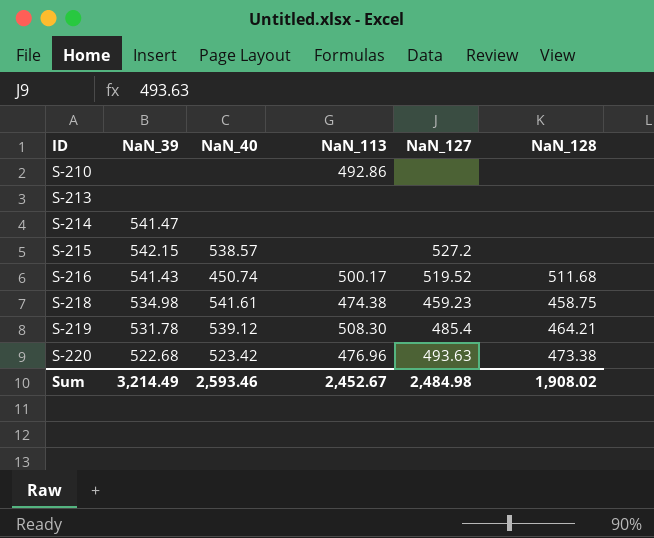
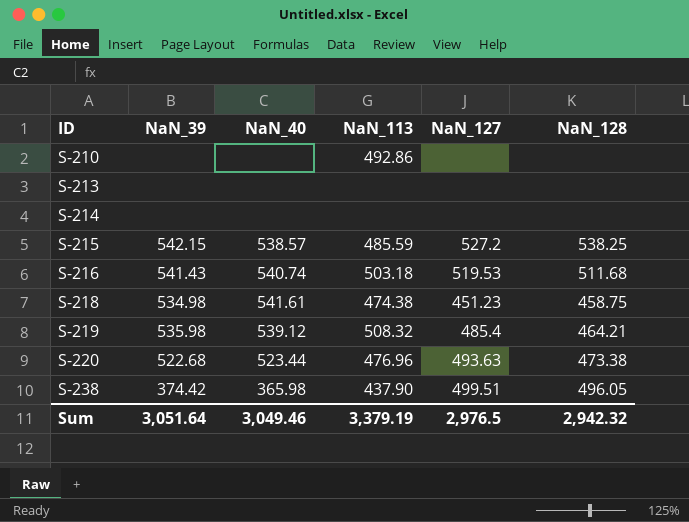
S-214 | NaN_39: 541.47 -> none
S-215 | NaN_113: none -> 485.59
S-215 | NaN_128: none -> 538.25
S-216 | NaN_40: 450.74 -> 540.74
S-216 | NaN_113: 500.17 -> 503.18
S-216 | NaN_127: 519.52 -> 519.53
S-218 | NaN_127: 459.23 -> 451.23
S-219 | NaN_39: 531.78 -> 535.98
S-219 | NaN_113: 508.30 -> 508.32
S-220 | NaN_40: 523.42 -> 523.44
row S-238: none -> 374.42 | 365.98 | 437.90 | 499.51 | 496.05
Sum | NaN_39: 3,214.49 -> 3,051.64
Sum | NaN_40: 2,593.46 -> 3,049.46
Sum | NaN_113: 2,452.67 -> 3,379.19
Sum | NaN_127: 2,484.98 -> 2,976.5
Sum | NaN_128: 1,908.02 -> 2,942.32

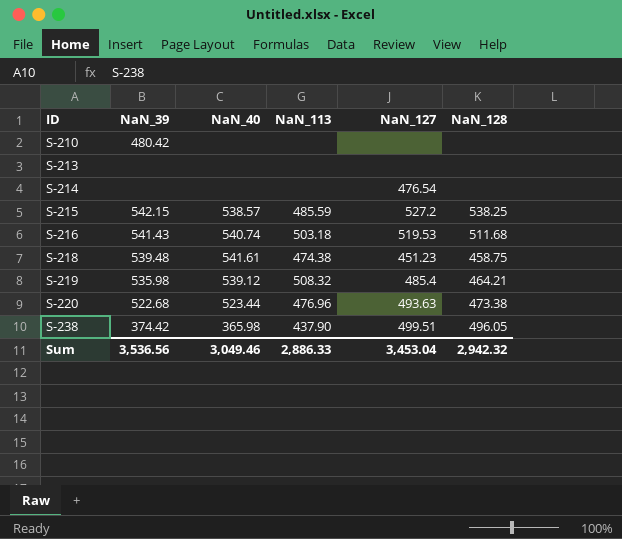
S-210 | NaN_39: none -> 480.42
S-210 | NaN_113: 492.86 -> none
S-214 | NaN_127: none -> 476.54
S-218 | NaN_39: 534.98 -> 539.48
Sum | NaN_39: 3,051.64 -> 3,536.56
Sum | NaN_113: 3,379.19 -> 2,886.33
Sum | NaN_127: 2,976.5 -> 3,453.04

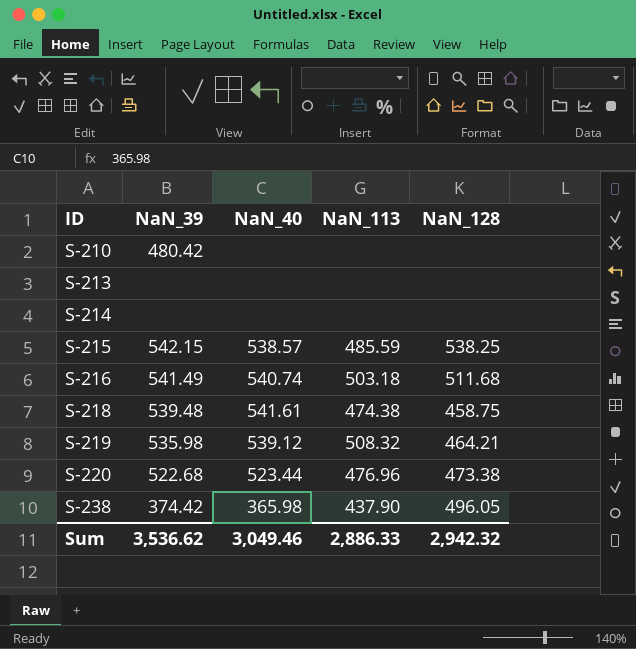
column NaN_127 | position: 5 -> none
S-216 | NaN_39: 541.43 -> 541.49
Sum | NaN_39: 3,536.56 -> 3,536.62

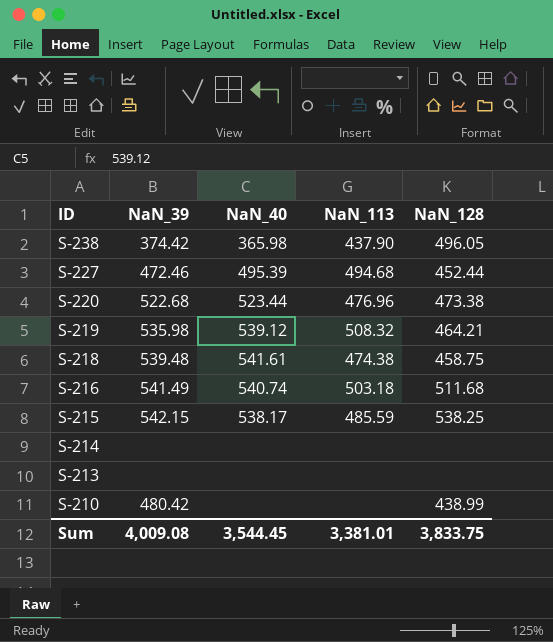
row order: ID ascending -> ID descending
row S-227: none -> 472.46 | 495.39 | 494.68 | 452.44
S-215 | NaN_40: 538.57 -> 538.17
S-210 | NaN_128: none -> 438.99
Sum | NaN_39: 3,536.62 -> 4,009.08
Sum | NaN_40: 3,049.46 -> 3,544.45
Sum | NaN_113: 2,886.33 -> 3,381.01
Sum | NaN_128: 2,942.32 -> 3,833.75

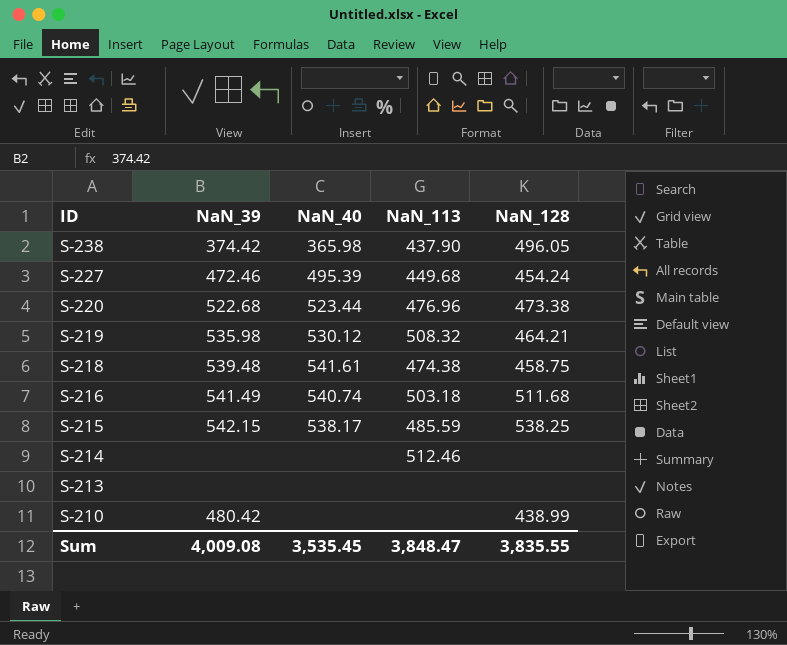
S-227 | NaN_113: 494.68 -> 449.68
S-227 | NaN_128: 452.44 -> 454.24
S-219 | NaN_40: 539.12 -> 530.12
S-214 | NaN_113: none -> 512.46
Sum | NaN_40: 3,544.45 -> 3,535.45
Sum | NaN_113: 3,381.01 -> 3,848.47
Sum | NaN_128: 3,833.75 -> 3,835.55

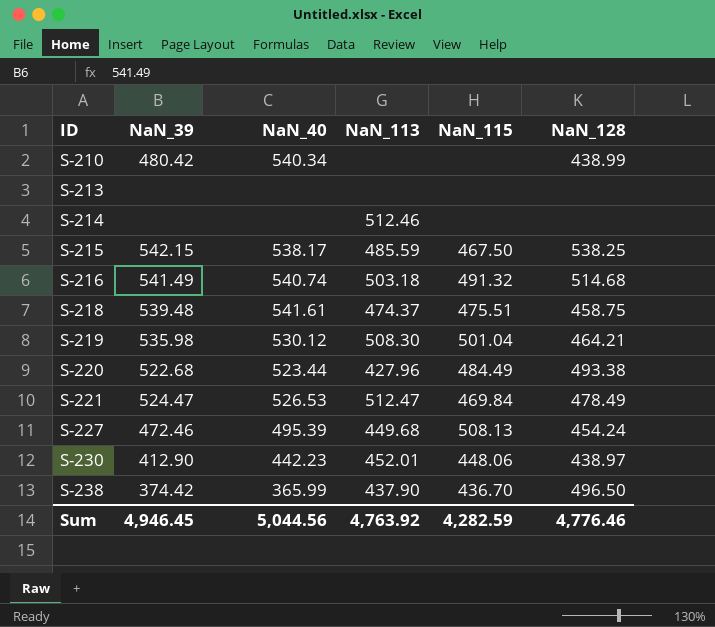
row order: ID descending -> ID ascending
column NaN_115 | position: none -> 5
S-210 | NaN_40: none -> 540.34
S-216 | NaN_128: 511.68 -> 514.68
S-218 | NaN_113: 474.38 -> 474.37
S-219 | NaN_113: 508.32 -> 508.30
S-220 | NaN_113: 476.96 -> 427.96
S-220 | NaN_128: 473.38 -> 493.38
row S-221: none -> 524.47 | 526.53 | 512.47 | 469.84 | 478.49
row S-230: none -> 412.90 | 442.23 | 452.01 | 448.06 | 438.97
S-238 | NaN_40: 365.98 -> 365.99
S-238 | NaN_128: 496.05 -> 496.50
Sum | NaN_39: 4,009.08 -> 4,946.45
Sum | NaN_40: 3,535.45 -> 5,044.56
Sum | NaN_113: 3,848.47 -> 4,763.92
Sum | NaN_128: 3,835.55 -> 4,776.46

